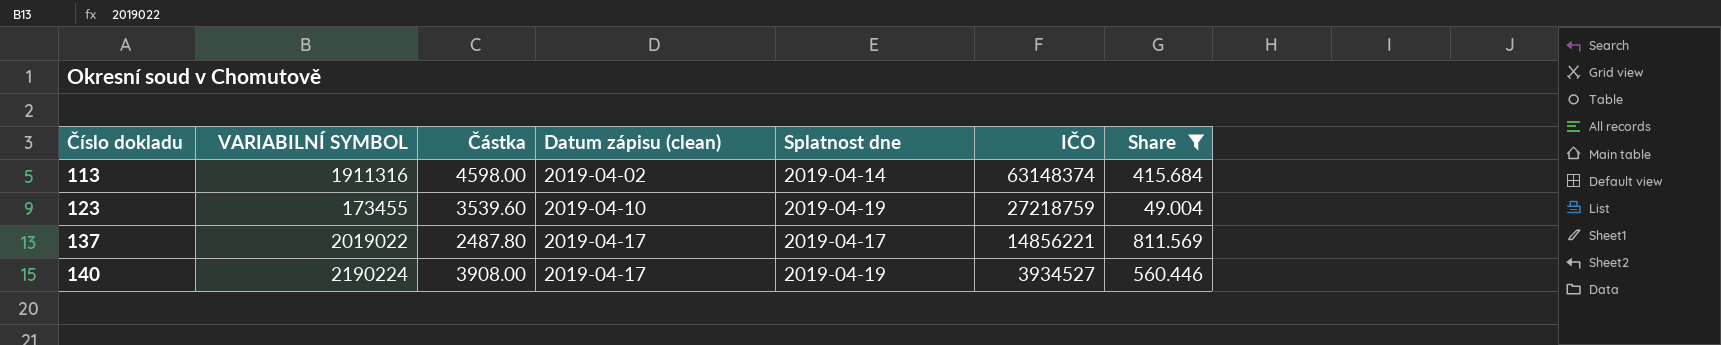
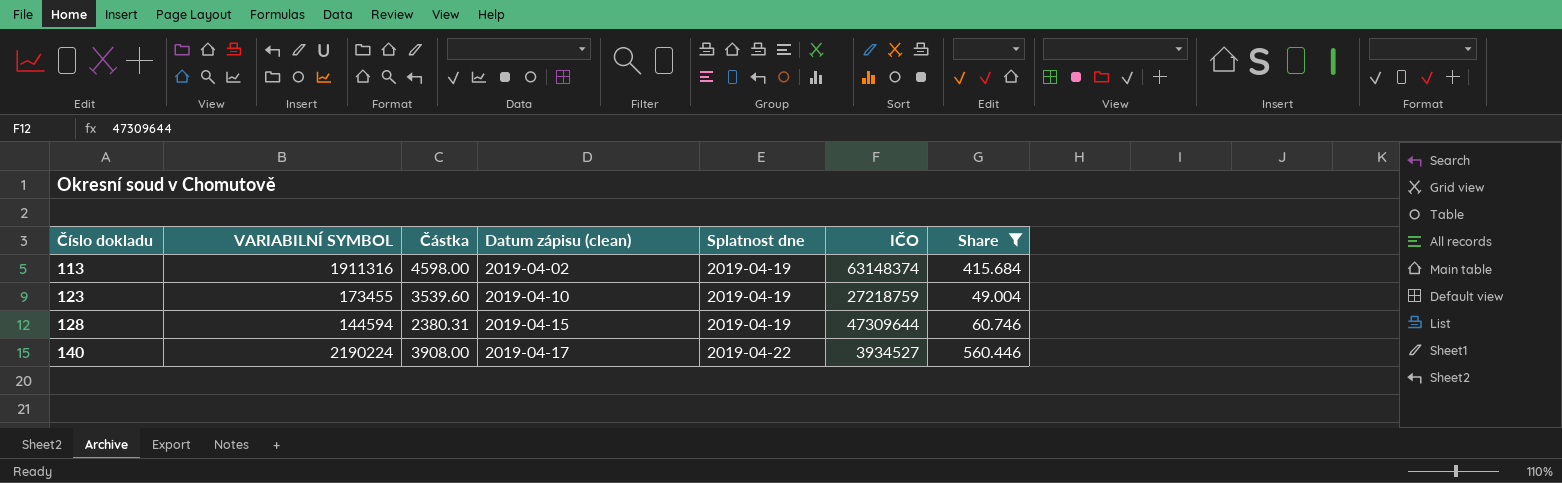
row 137: 2019022 | 2487.80 | 2019-04-17 | 2019-04-17 | 14856221 | 811.569 -> none
113 | Splatnost dne: 2019-04-14 -> 2019-04-19
row 128: none -> 144594 | 2380.31 | 2019-04-15 | 2019-04-19 | 47309644 | 60.746
140 | Splatnost dne: 2019-04-19 -> 2019-04-22

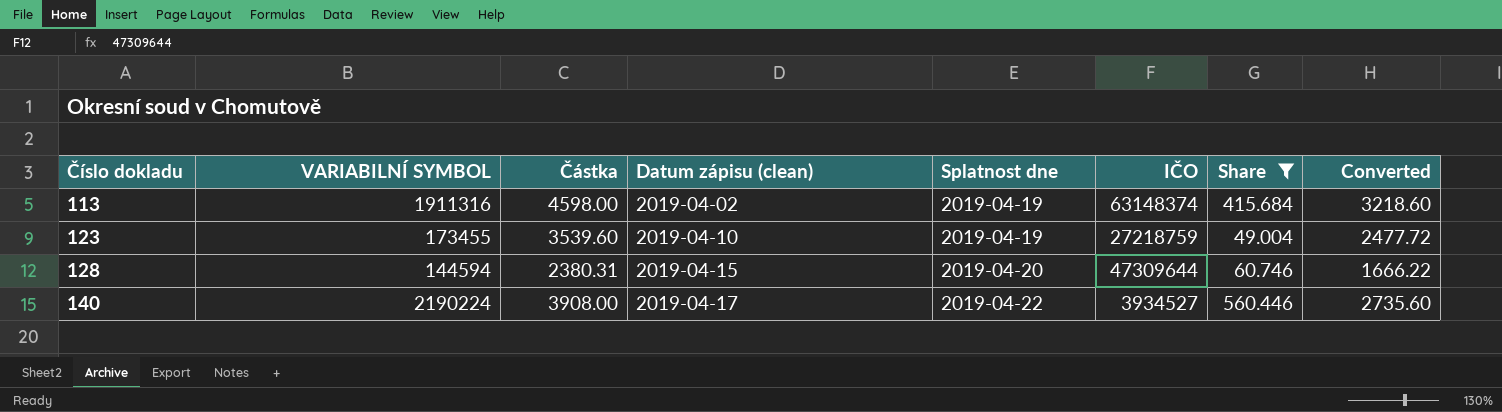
column Converted | formula: none -> [Částka] * 0.7
128 | Splatnost dne: 2019-04-19 -> 2019-04-20

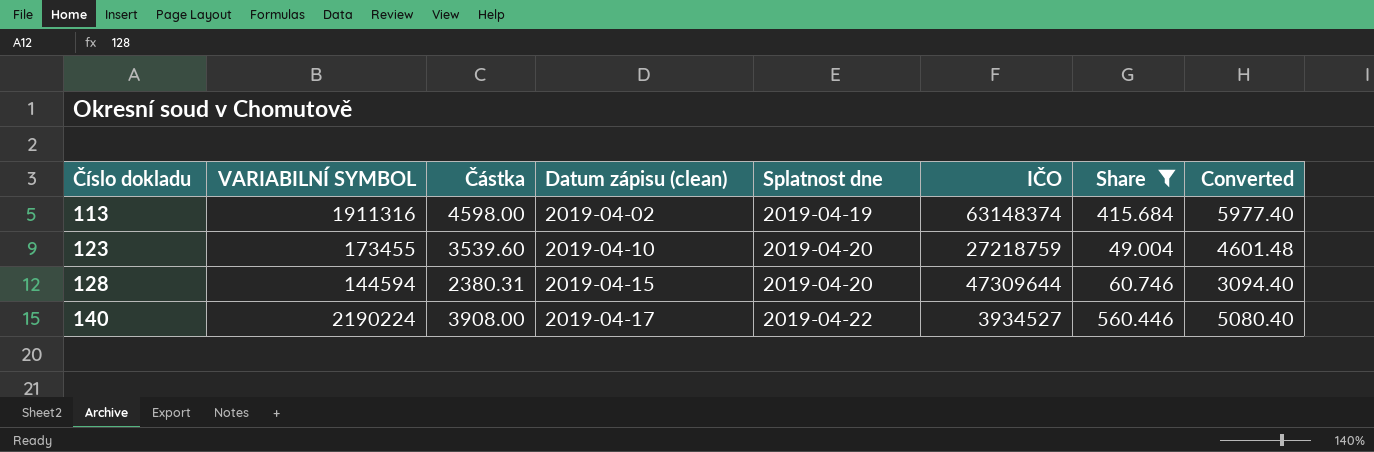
column Converted | formula: [Částka] * 0.7 -> [Částka] * 1.3
123 | Splatnost dne: 2019-04-19 -> 2019-04-20

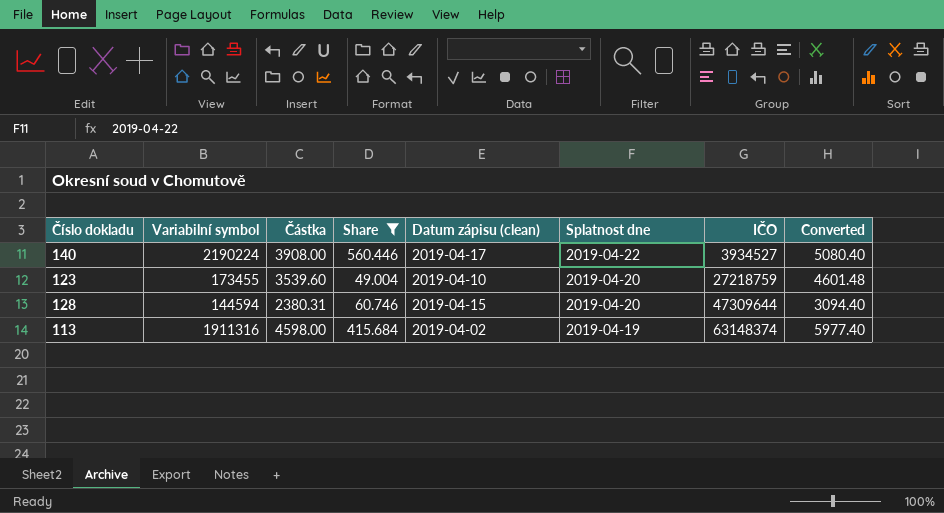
row order: Číslo dokladu ascending -> Splatnost dne descending
column name: VARIABILNÍ SYMBOL -> Variabilní symbol
column Share | position: 7 -> 4

